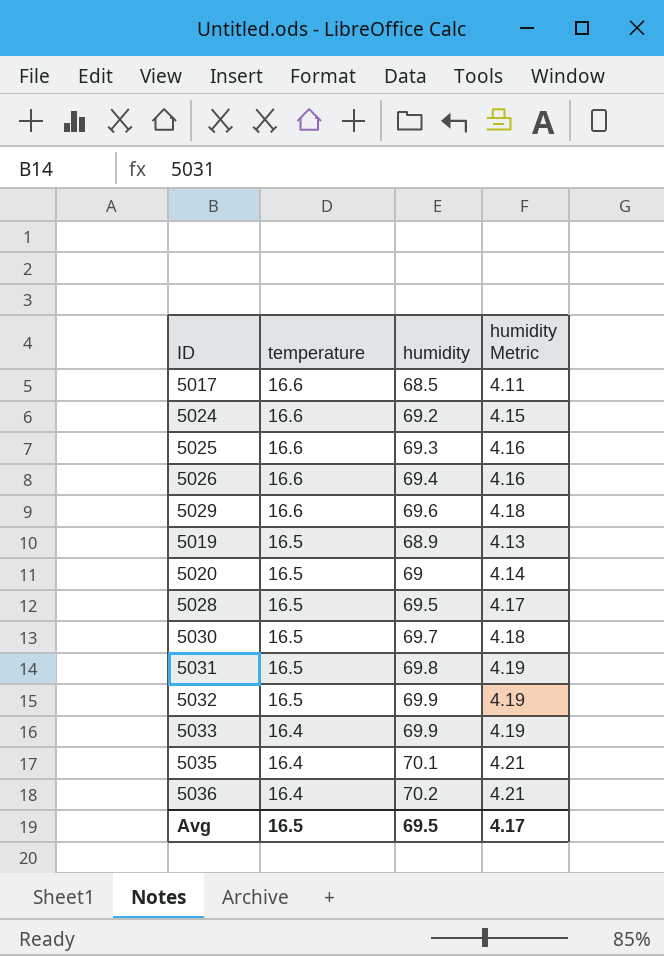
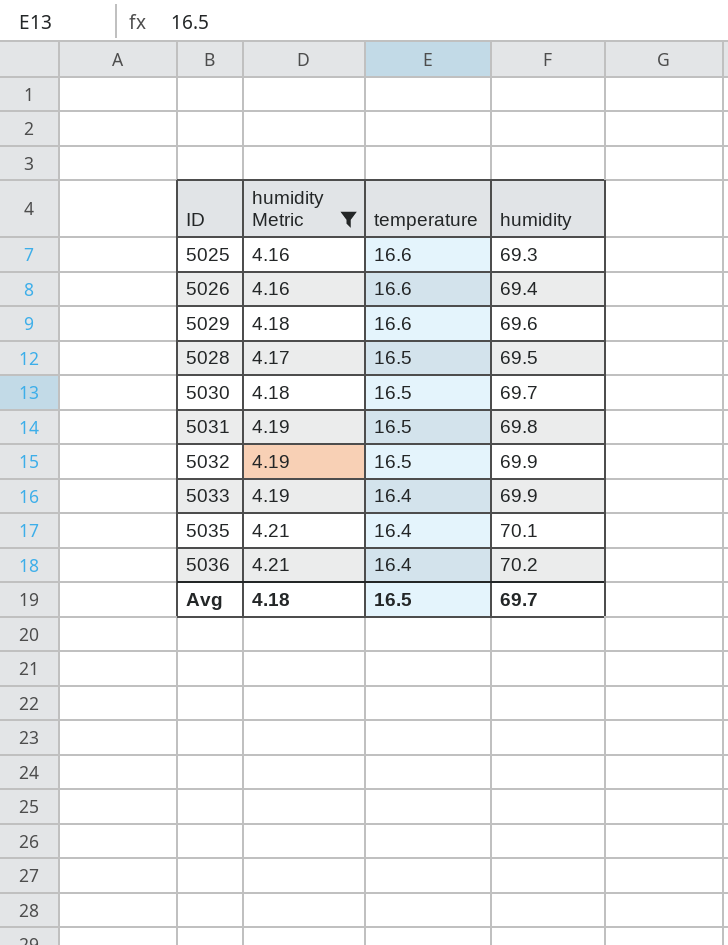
filter: none -> humidity Metric >= 4.16
column humidity Metric | position: 4 -> 2
Avg | humidity Metric: 4.17 -> 4.18
Avg | humidity: 69.5 -> 69.7

